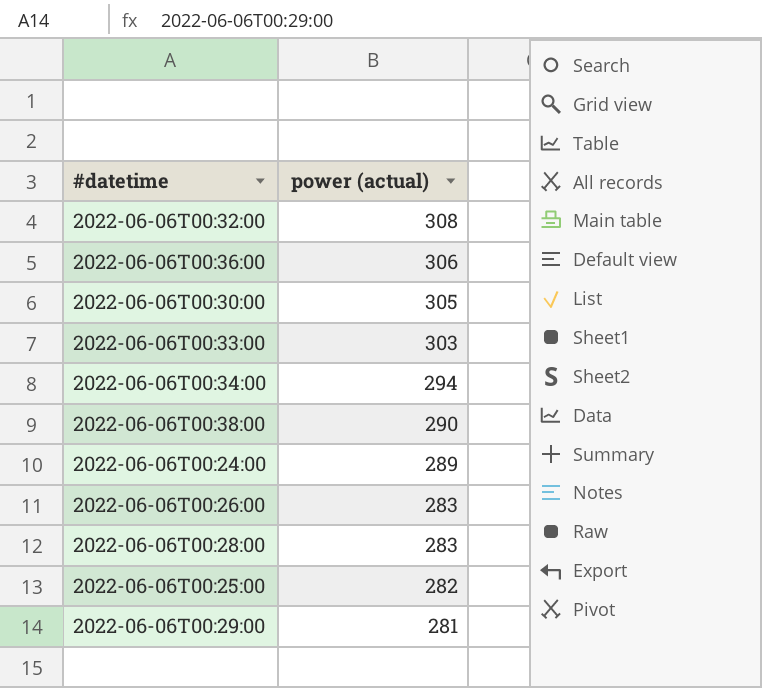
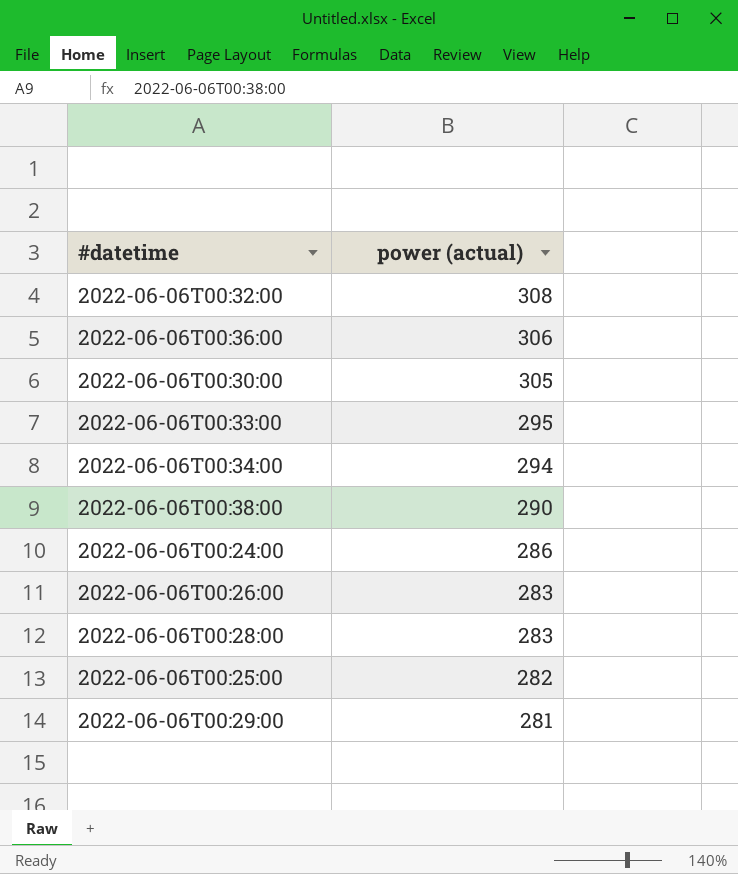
2022-06-06T00:33:00 | power (actual): 303 -> 295
2022-06-06T00:24:00 | power (actual): 289 -> 286

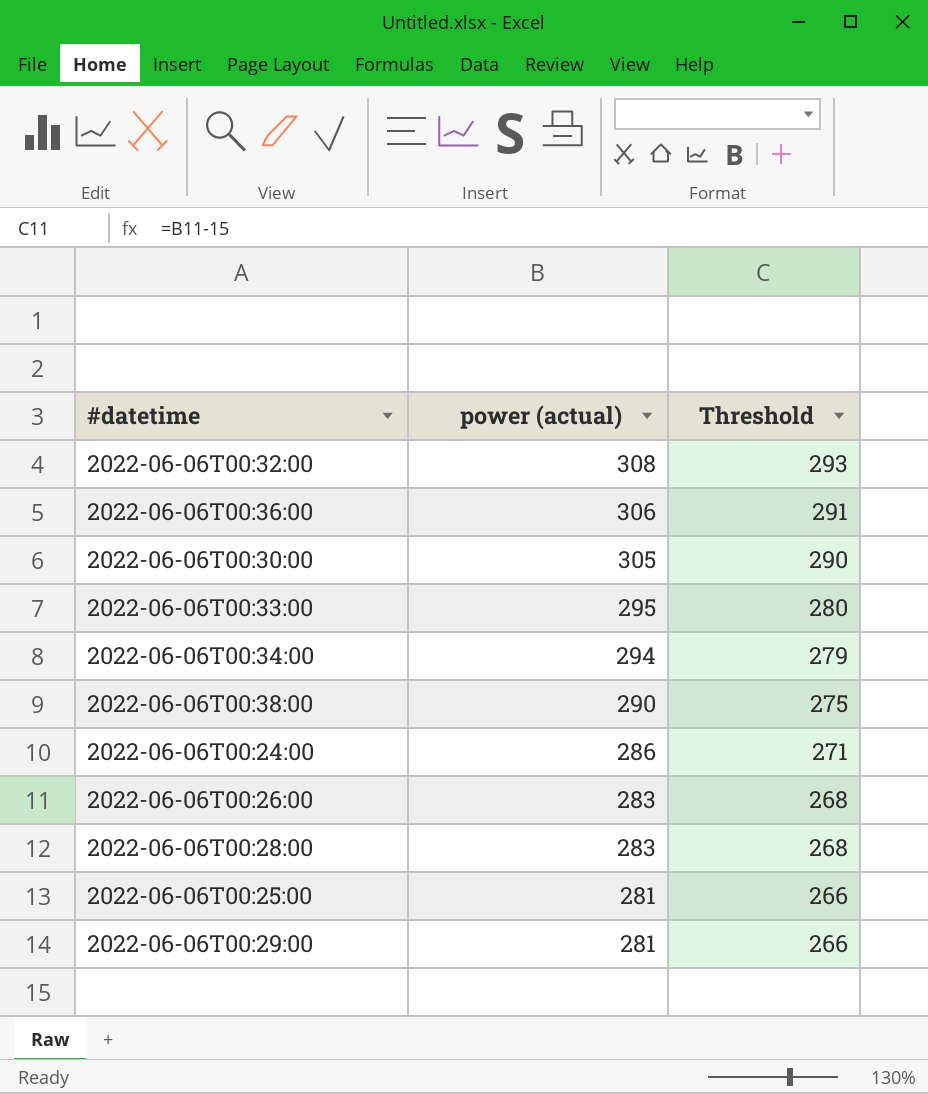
column Threshold | formula: none -> [power (actual)] - 15
2022-06-06T00:25:00 | power (actual): 282 -> 281

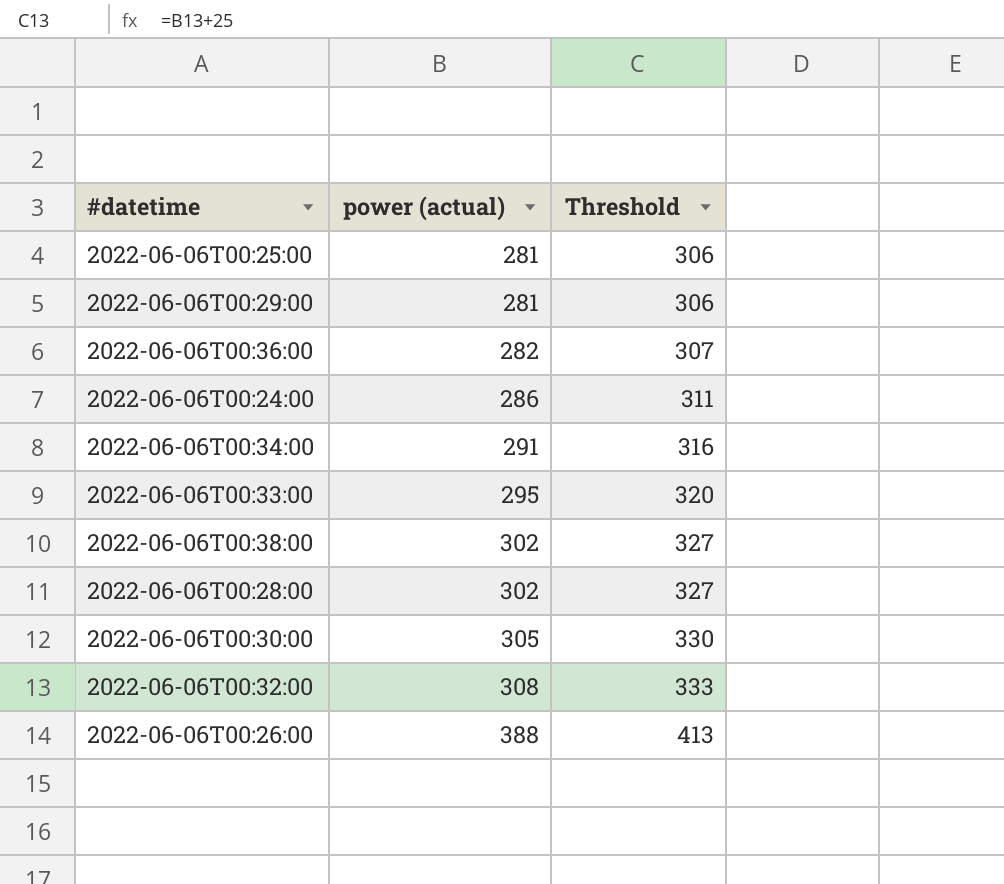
row order: power (actual) descending -> power (actual) ascending
column Threshold | formula: [power (actual)] - 15 -> [power (actual)] + 25
2022-06-06T00:36:00 | power (actual): 306 -> 282
2022-06-06T00:34:00 | power (actual): 294 -> 291
2022-06-06T00:38:00 | power (actual): 290 -> 302
2022-06-06T00:28:00 | power (actual): 283 -> 302
2022-06-06T00:26:00 | power (actual): 283 -> 388

